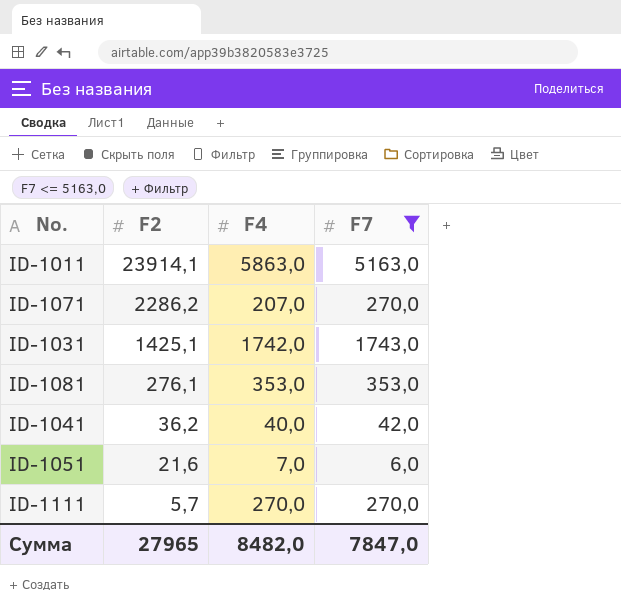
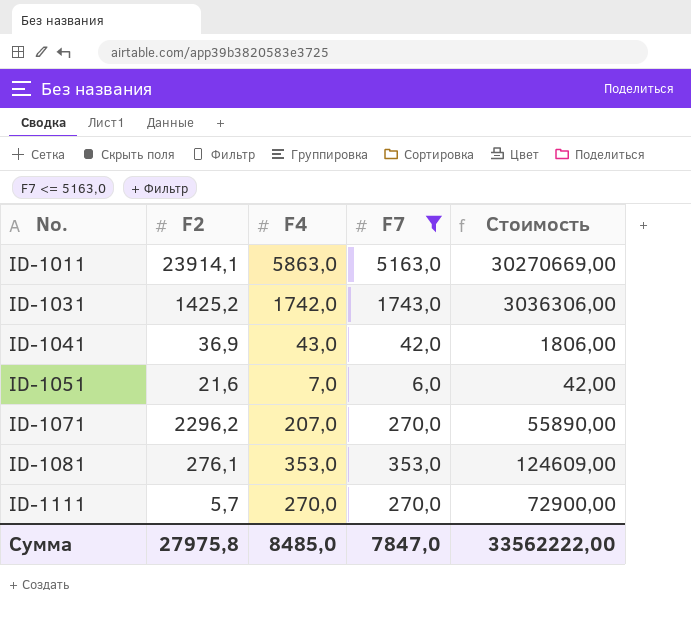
row order: F2 descending -> No. ascending
column Стоимость | formula: none -> [F4] * [F7]
ID-1031 | F2: 1425,1 -> 1425,2
ID-1041 | F2: 36,2 -> 36,9
ID-1041 | F4: 40,0 -> 43,0
ID-1071 | F2: 2286,2 -> 2296,2
Сумма | F2: 27965 -> 27975,8
Сумма | F4: 8482,0 -> 8485,0

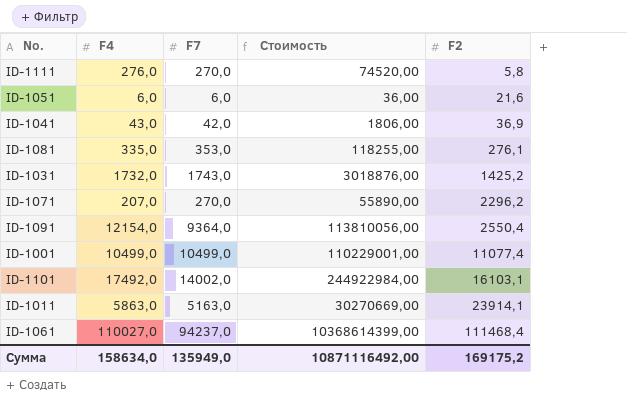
filter: F7 <= 5163,0 -> none
row order: No. ascending -> F2 ascending
column F2 | position: 2 -> 5
ID-1111 | F4: 270,0 -> 276,0
ID-1111 | Стоимость: 72900,00 -> 74520,00
ID-1111 | F2: 5,7 -> 5,8
ID-1051 | F4: 7,0 -> 6,0
ID-1051 | Стоимость: 42,00 -> 36,00
ID-1081 | F4: 353,0 -> 335,0
ID-1081 | Стоимость: 124609,00 -> 118255,00
ID-1031 | F4: 1742,0 -> 1732,0
ID-1031 | Стоимость: 3036306,00 -> 3018876,00
Сумма | F4: 8485,0 -> 158634,0
Сумма | F7: 7847,0 -> 135949,0
Сумма | Стоимость: 33562222,00 -> 10871116492,00
Сумма | F2: 27975,8 -> 169175,2

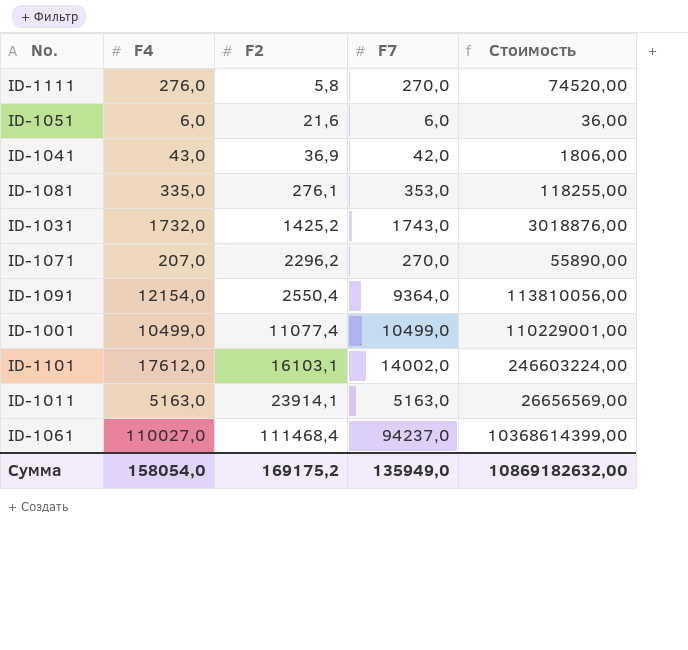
column F2 | position: 5 -> 3
ID-1101 | F4: 17492,0 -> 17612,0
ID-1101 | Стоимость: 244922984,00 -> 246603224,00
ID-1011 | F4: 5863,0 -> 5163,0
ID-1011 | Стоимость: 30270669,00 -> 26656569,00
Сумма | F4: 158634,0 -> 158054,0
Сумма | Стоимость: 10871116492,00 -> 10869182632,00

